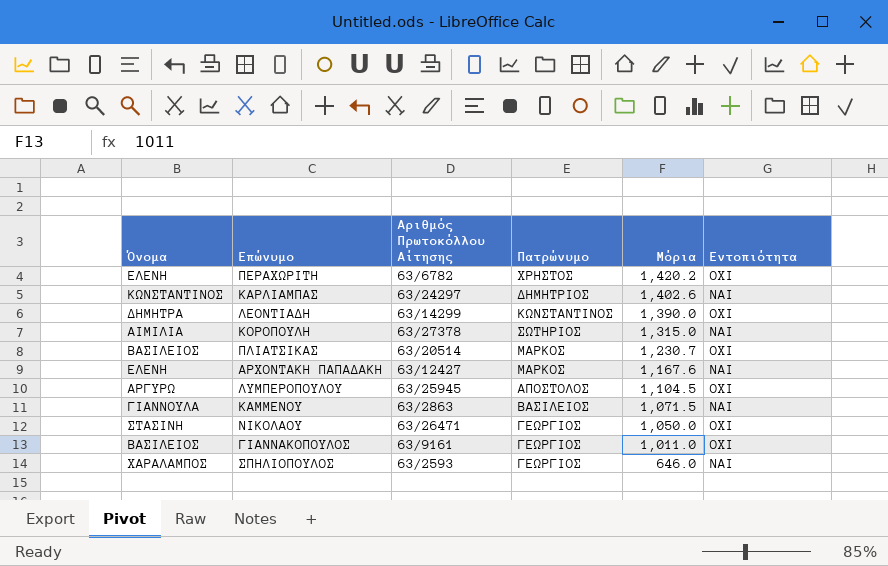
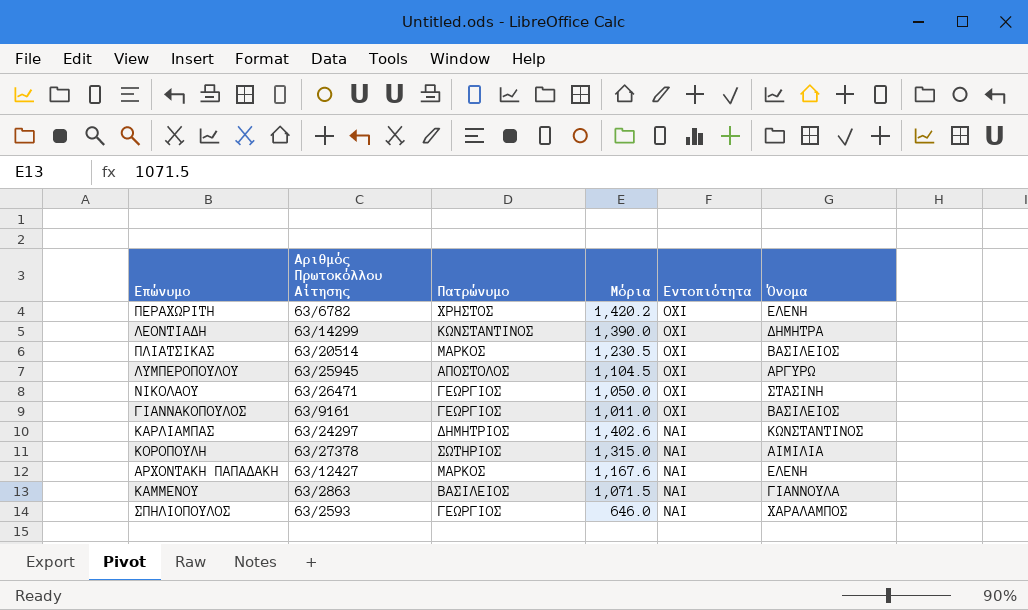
row order: Μόρια descending -> Εντοπιότητα descending
column Όνομα | position: 1 -> 6
ΠΛΙΑΤΣΙΚΑΣ | Μόρια: 1,230.7 -> 1,230.5

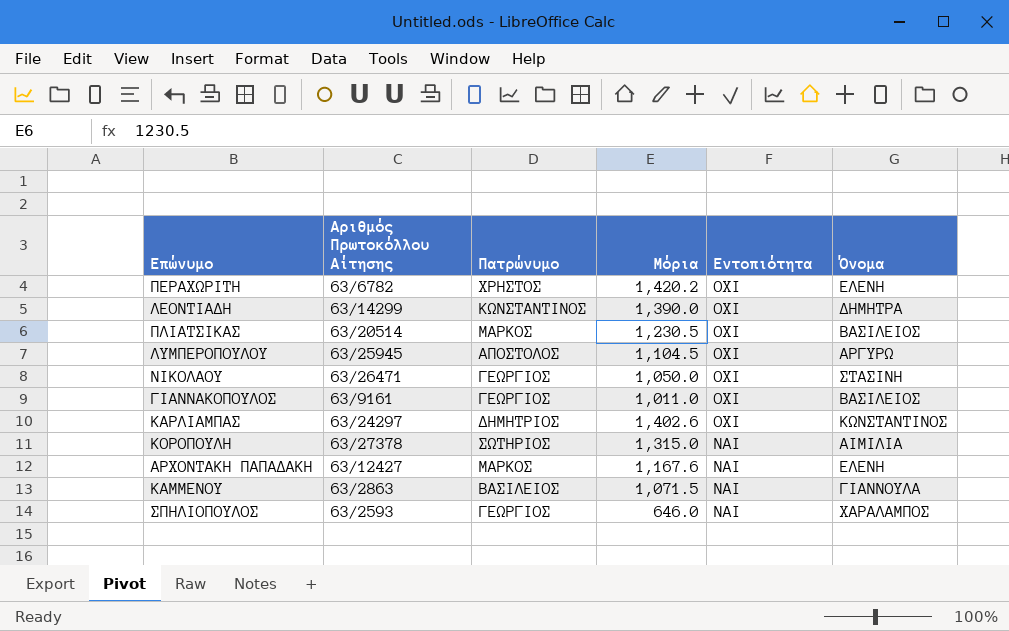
ΚΑΡΛΙΑΜΠΑΣ | Εντοπιότητα: ΝΑΙ -> ΟΧΙ

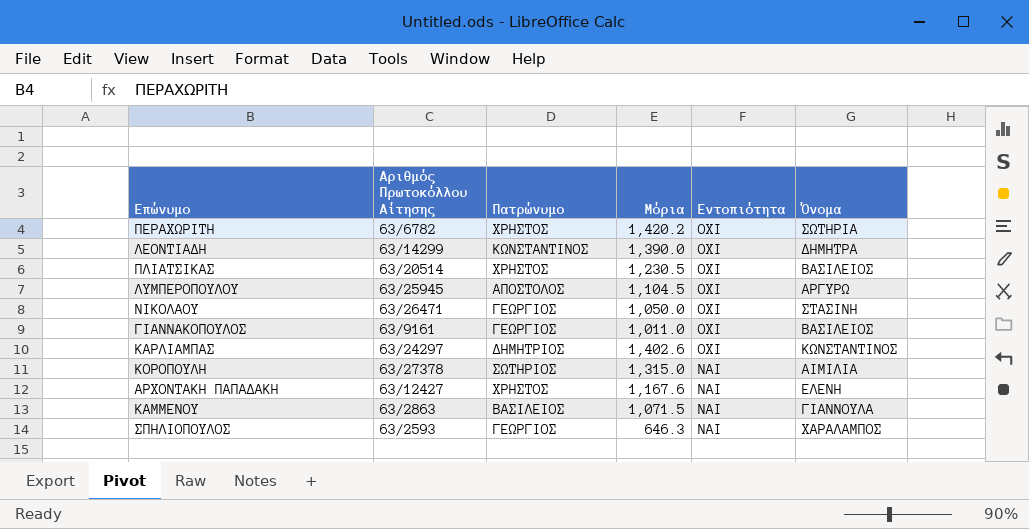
ΠΕΡΑΧΩΡΙΤΗ | Όνομα: ΕΛΕΝΗ -> ΣΩΤΗΡΙΑ
ΠΛΙΑΤΣΙΚΑΣ | Πατρώνυμο: ΜΑΡΚΟΣ -> ΧΡΗΣΤΟΣ
ΑΡΧΟΝΤΑΚΗ ΠΑΠΑΔΑΚΗ | Πατρώνυμο: ΜΑΡΚΟΣ -> ΧΡΗΣΤΟΣ
ΣΠΗΛΙΟΠΟΥΛΟΣ | Μόρια: 646.0 -> 646.3

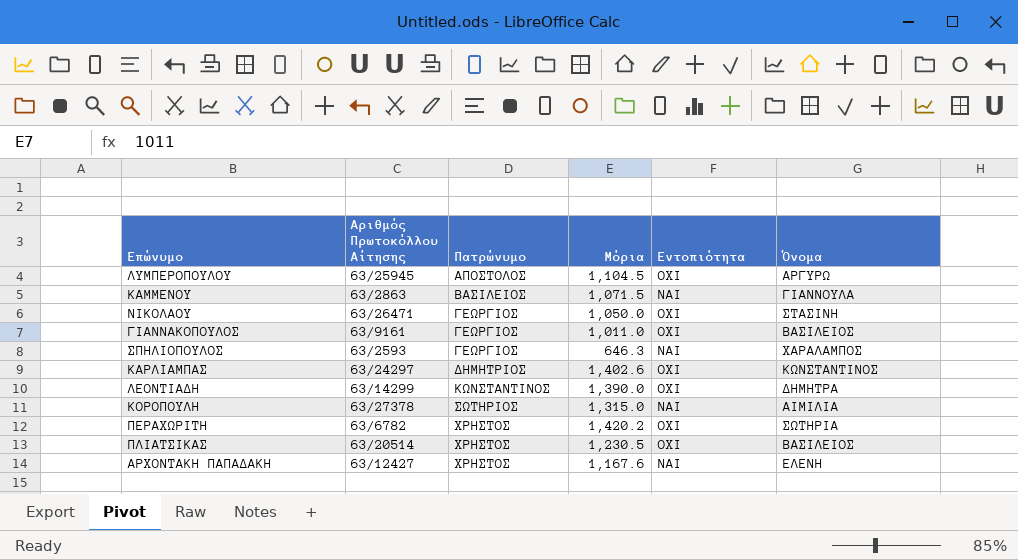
row order: Εντοπιότητα descending -> Πατρώνυμο ascending

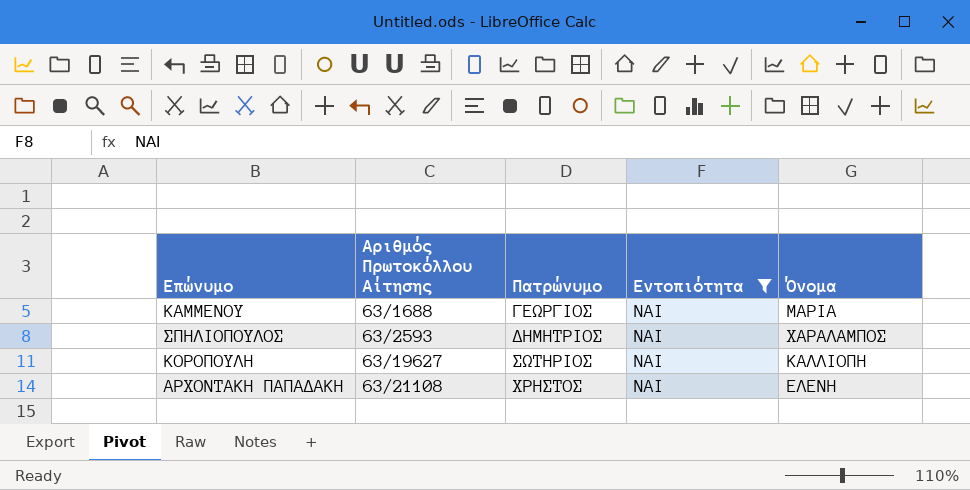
filter: none -> Εντοπιότητα = ΝΑΙ
column Μόρια | position: 4 -> none
ΚΑΜΜΕΝΟΥ | Αριθμός Πρωτοκόλλου Αίτησης: 63/2863 -> 63/1688
ΚΑΜΜΕΝΟΥ | Πατρώνυμο: ΒΑΣΙΛΕΙΟΣ -> ΓΕΩΡΓΙΟΣ
ΚΑΜΜΕΝΟΥ | Όνομα: ΓΙΑΝΝΟΥΛΑ -> ΜΑΡΙΑ
ΣΠΗΛΙΟΠΟΥΛΟΣ | Πατρώνυμο: ΓΕΩΡΓΙΟΣ -> ΔΗΜΗΤΡΙΟΣ
ΚΟΡΟΠΟΥΛΗ | Αριθμός Πρωτοκόλλου Αίτησης: 63/27378 -> 63/19627
ΚΟΡΟΠΟΥΛΗ | Όνομα: ΑΙΜΙΛΙΑ -> ΚΑΛΛΙΟΠΗ
ΑΡΧΟΝΤΑΚΗ ΠΑΠΑΔΑΚΗ | Αριθμός Πρωτοκόλλου Αίτησης: 63/12427 -> 63/21108

